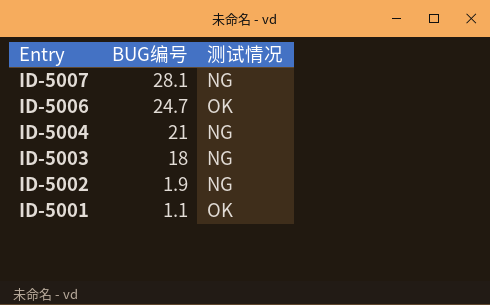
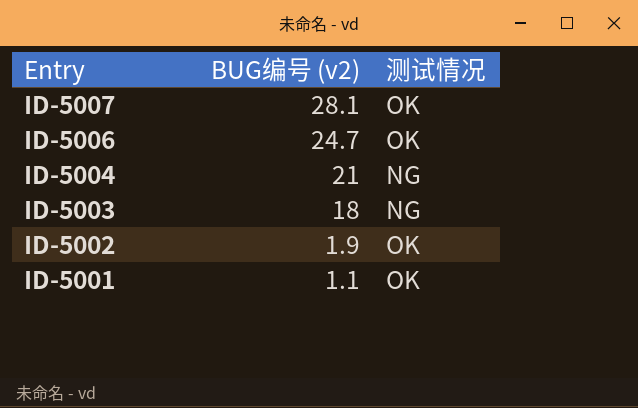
column name: BUG编号 -> BUG编号 (v2)
ID-5007 | 测试情况: NG -> OK
ID-5002 | 测试情况: NG -> OK

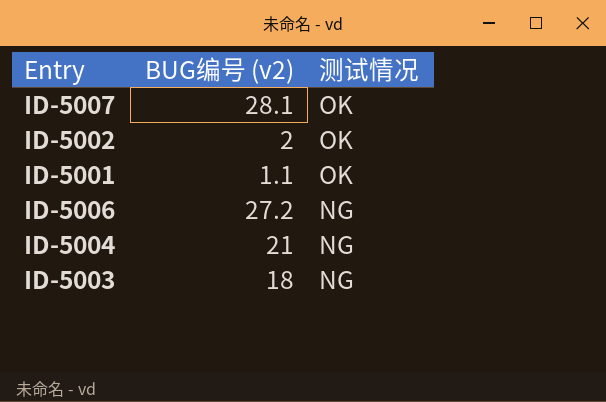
row order: Entry descending -> 测试情况 descending
ID-5002 | BUG编号 (v2): 1.9 -> 2
ID-5006 | BUG编号 (v2): 24.7 -> 27.2
ID-5006 | 测试情况: OK -> NG

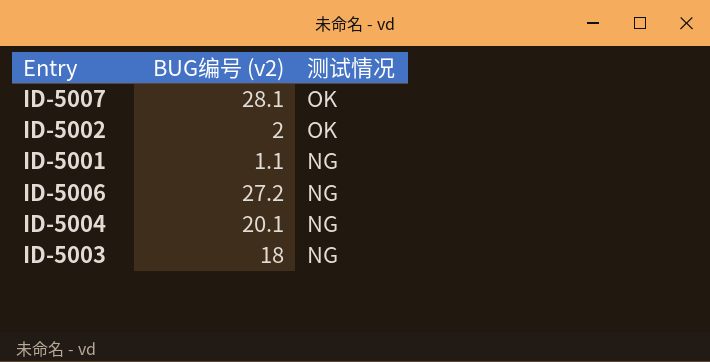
ID-5001 | 测试情况: OK -> NG
ID-5004 | BUG编号 (v2): 21 -> 20.1

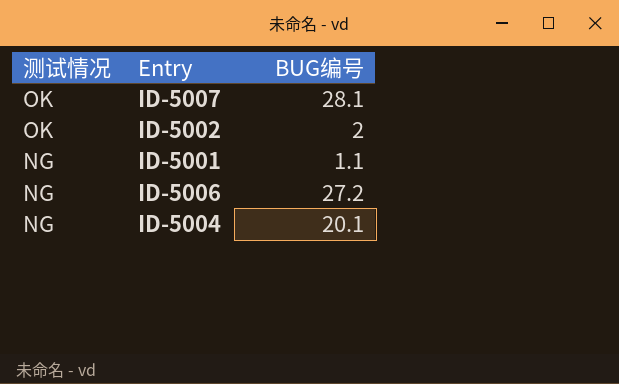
column 测试情况 | position: 3 -> 1
column name: BUG编号 (v2) -> BUG编号
row ID-5003: 18 | NG -> none

